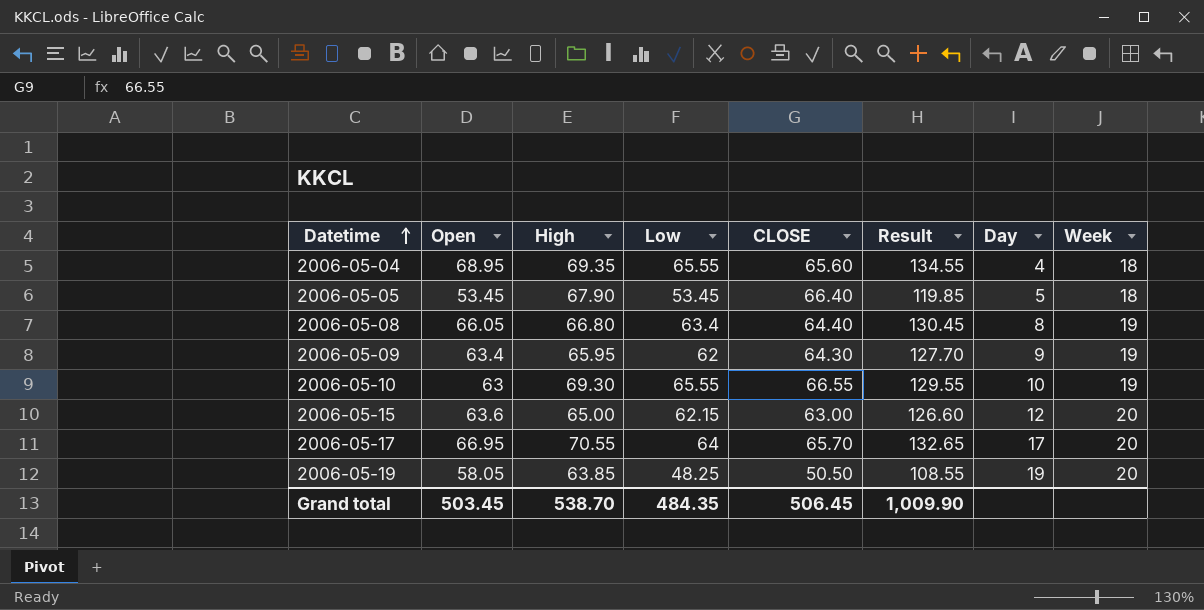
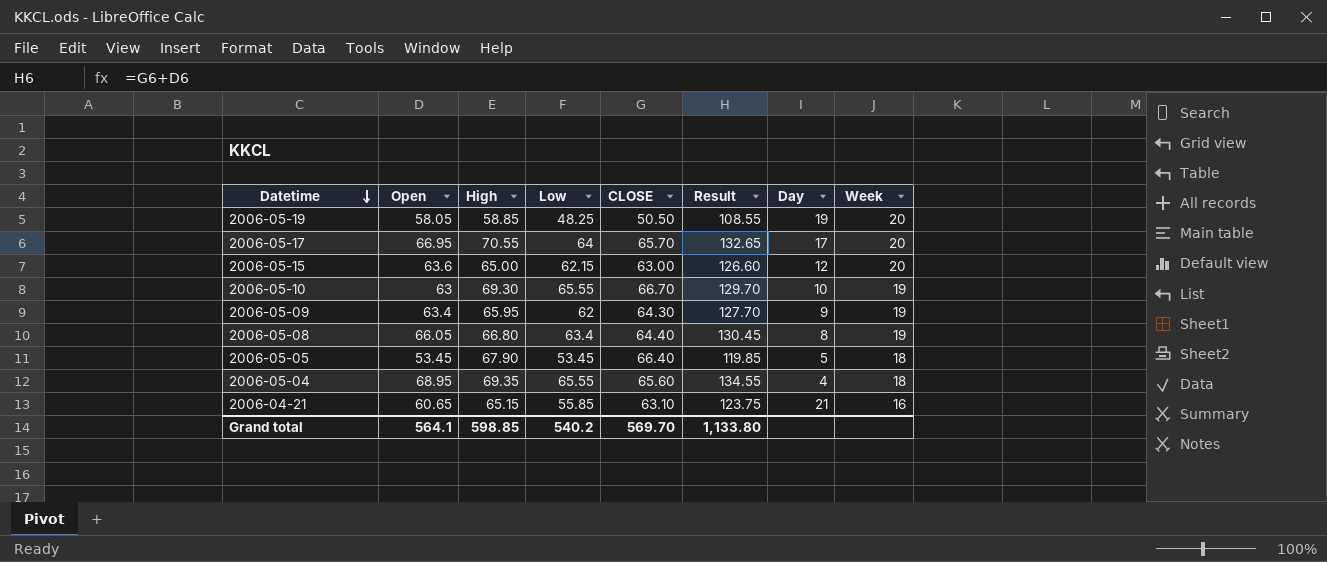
row order: Datetime ascending -> Datetime descending
2006-05-19 | High: 63.85 -> 58.85
2006-05-10 | CLOSE: 66.55 -> 66.70
2006-05-10 | Result: 129.55 -> 129.70
row 2006-04-21: none -> 60.65 | 65.15 | 55.85 | 63.10 | 123.75 | 21 | 16
Grand total | Open: 503.45 -> 564.1
Grand total | High: 538.70 -> 598.85
Grand total | Low: 484.35 -> 540.2
Grand total | CLOSE: 506.45 -> 569.70
Grand total | Result: 1,009.90 -> 1,133.80

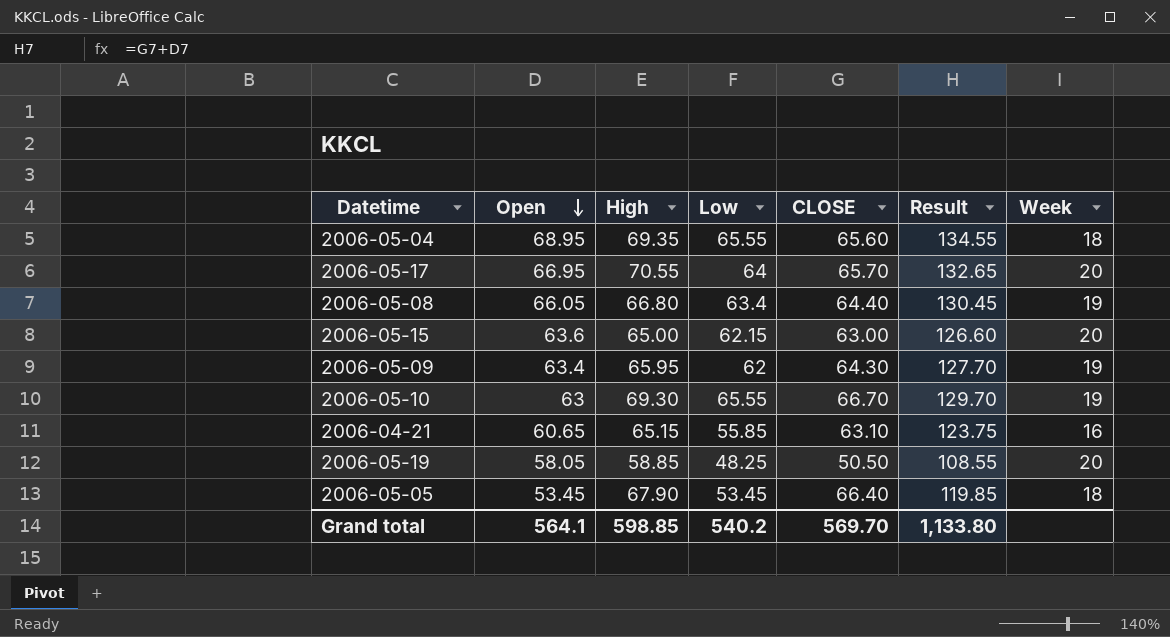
row order: Datetime descending -> Open descending
column Day | position: 7 -> none

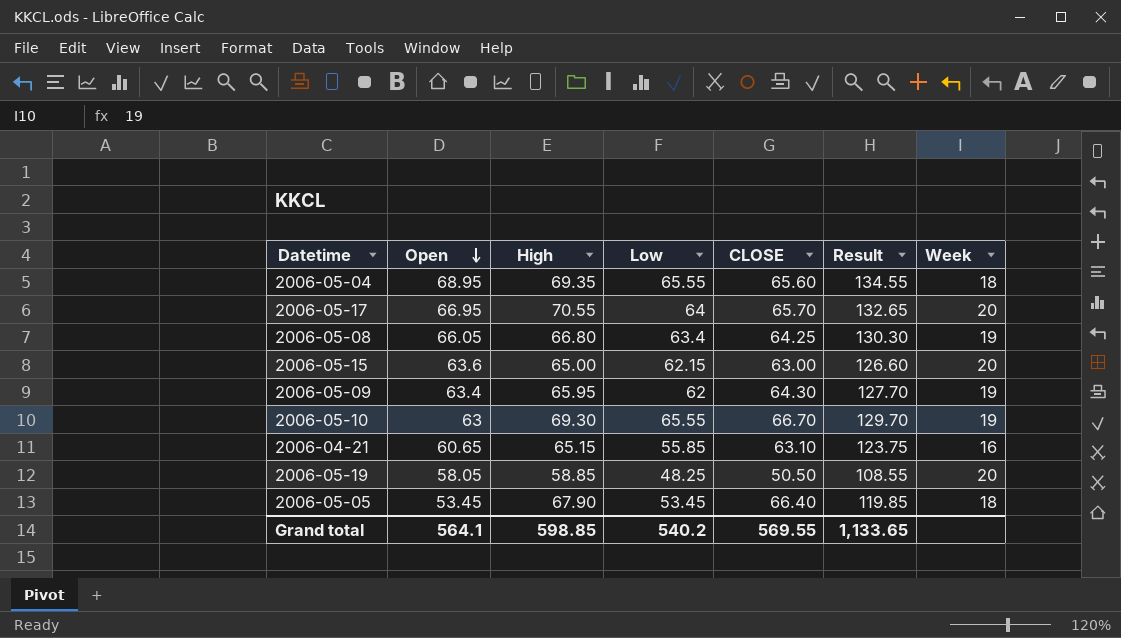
2006-05-08 | CLOSE: 64.40 -> 64.25
2006-05-08 | Result: 130.45 -> 130.30
Grand total | CLOSE: 569.70 -> 569.55
Grand total | Result: 1,133.80 -> 1,133.65

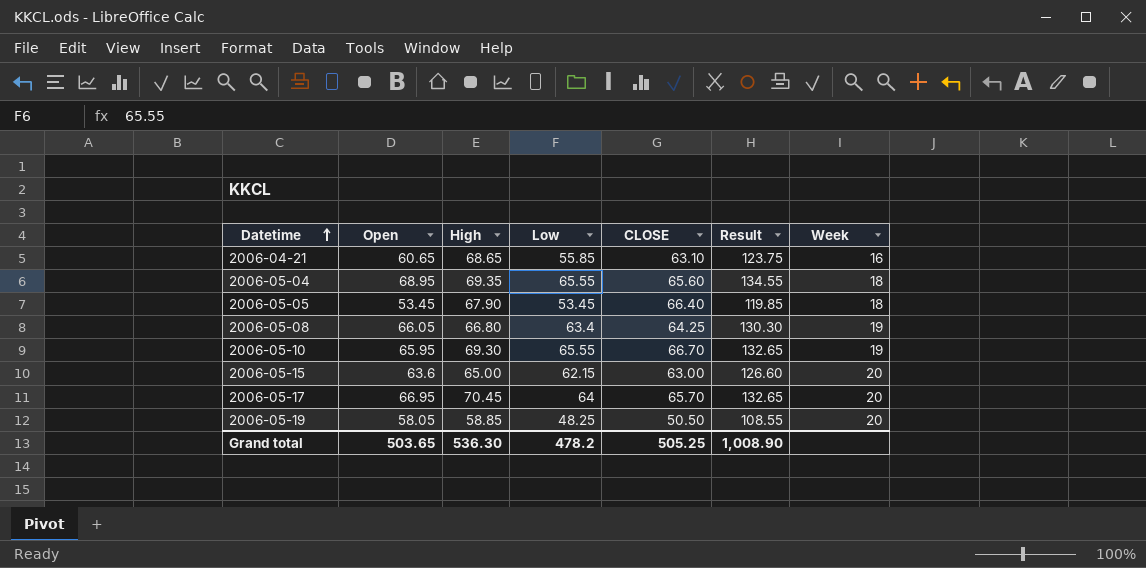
row order: Open descending -> Datetime ascending
row 2006-05-09: 63.4 | 65.95 | 62 | 64.30 | 127.70 | 19 -> none
2006-04-21 | High: 65.15 -> 68.65
2006-05-10 | Open: 63 -> 65.95
2006-05-10 | Result: 129.70 -> 132.65
2006-05-17 | High: 70.55 -> 70.45
Grand total | Open: 564.1 -> 503.65
Grand total | High: 598.85 -> 536.30
Grand total | Low: 540.2 -> 478.2
Grand total | CLOSE: 569.55 -> 505.25
Grand total | Result: 1,133.65 -> 1,008.90

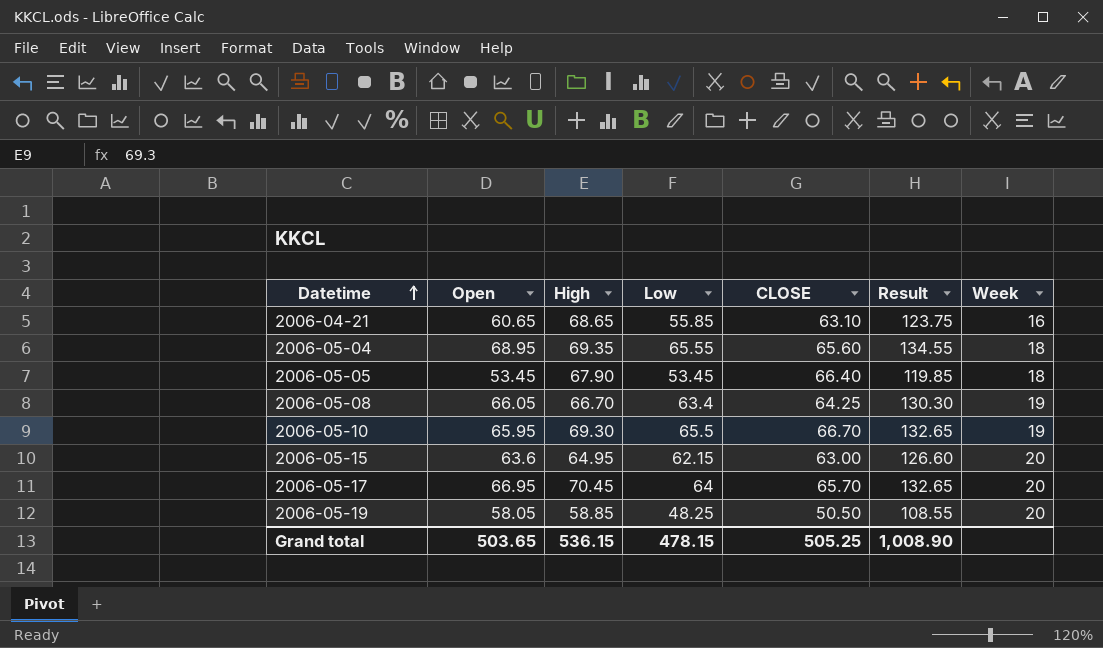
2006-05-08 | High: 66.80 -> 66.70
2006-05-10 | Low: 65.55 -> 65.5
2006-05-15 | High: 65.00 -> 64.95
Grand total | High: 536.30 -> 536.15
Grand total | Low: 478.2 -> 478.15

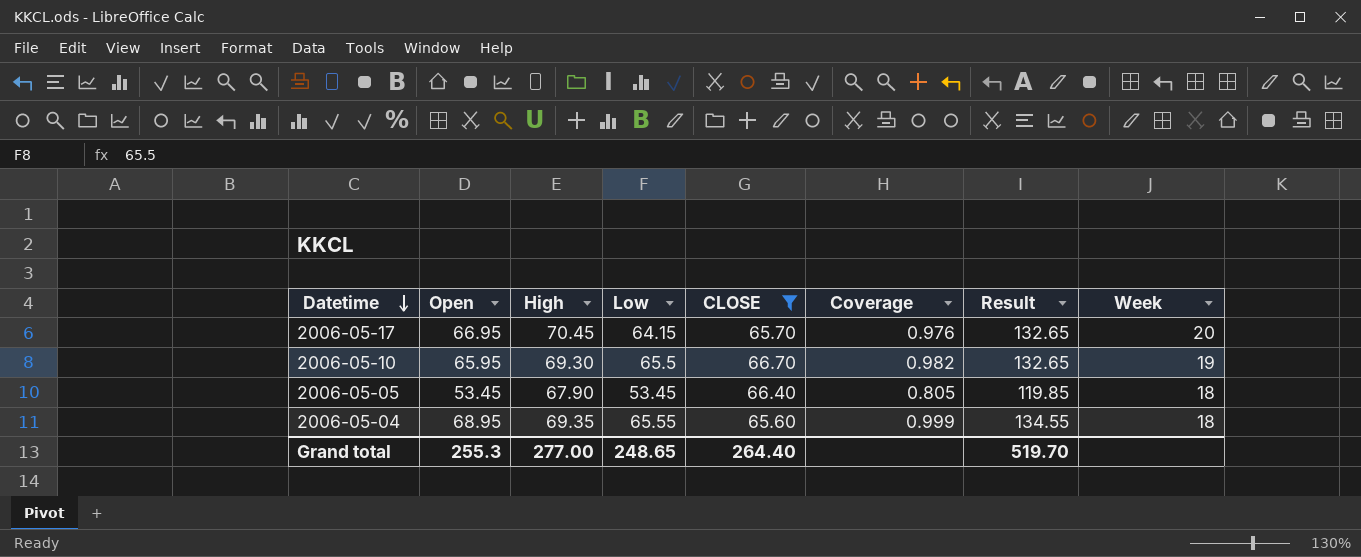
filter: none -> CLOSE >= 65.60
row order: Datetime ascending -> Datetime descending
column Coverage | formula: none -> [Low] / [CLOSE]
2006-05-17 | Low: 64 -> 64.15
Grand total | Open: 503.65 -> 255.3
Grand total | High: 536.15 -> 277.00
Grand total | Low: 478.15 -> 248.65
Grand total | CLOSE: 505.25 -> 264.40
Grand total | Result: 1,008.90 -> 519.70

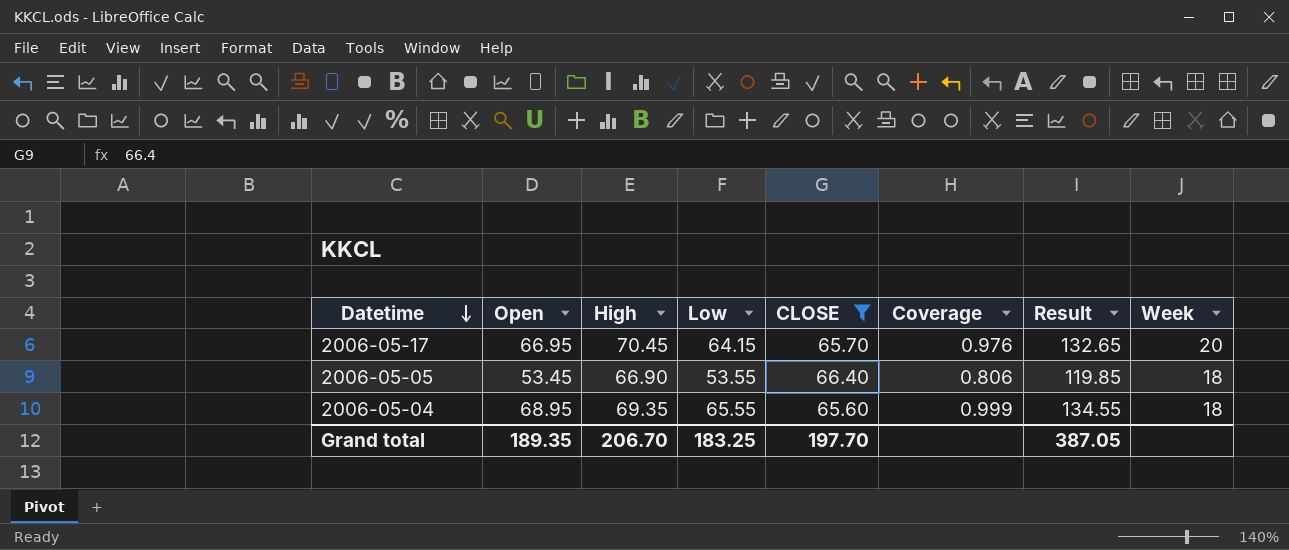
row 2006-05-10: 65.95 | 69.30 | 65.5 | 66.70 | 0.982 | 132.65 | 19 -> none
2006-05-05 | High: 67.90 -> 66.90
2006-05-05 | Low: 53.45 -> 53.55
2006-05-05 | Coverage: 0.805 -> 0.806
Grand total | Open: 255.3 -> 189.35
Grand total | High: 277.00 -> 206.70
Grand total | Low: 248.65 -> 183.25
Grand total | CLOSE: 264.40 -> 197.70
Grand total | Result: 519.70 -> 387.05

